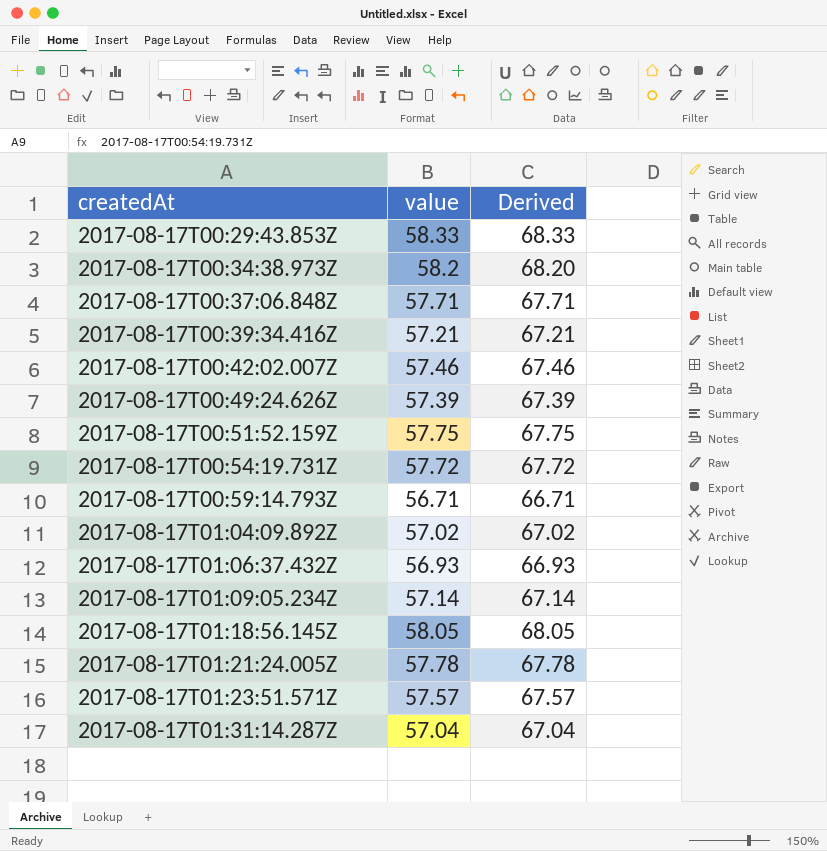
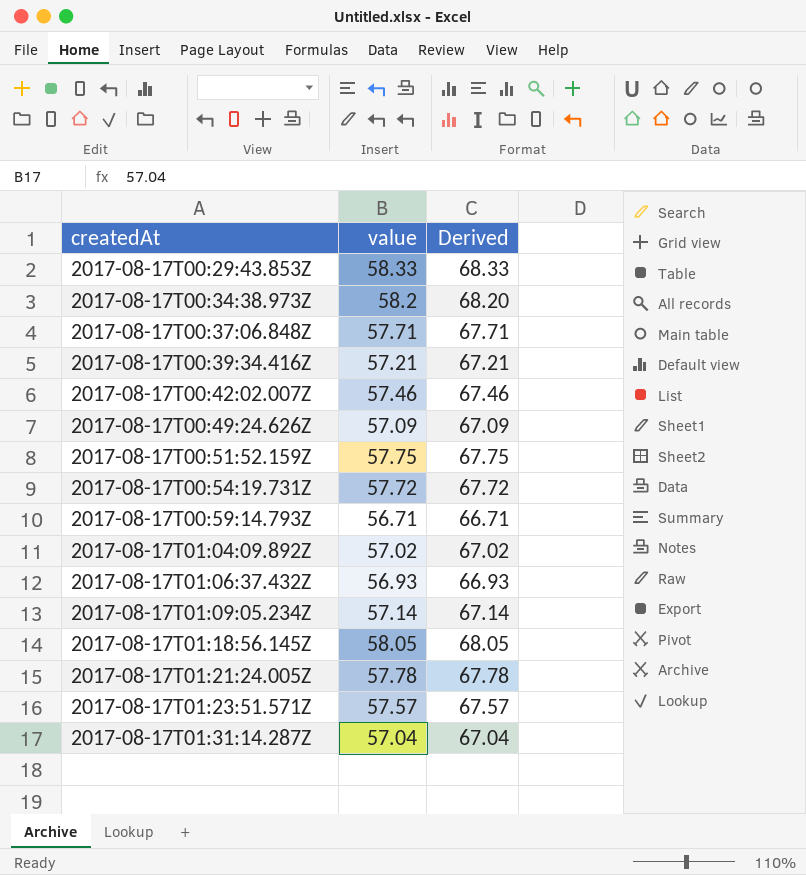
2017-08-17T00:49:24.626Z | value: 57.39 -> 57.09
2017-08-17T00:49:24.626Z | Derived: 67.39 -> 67.09

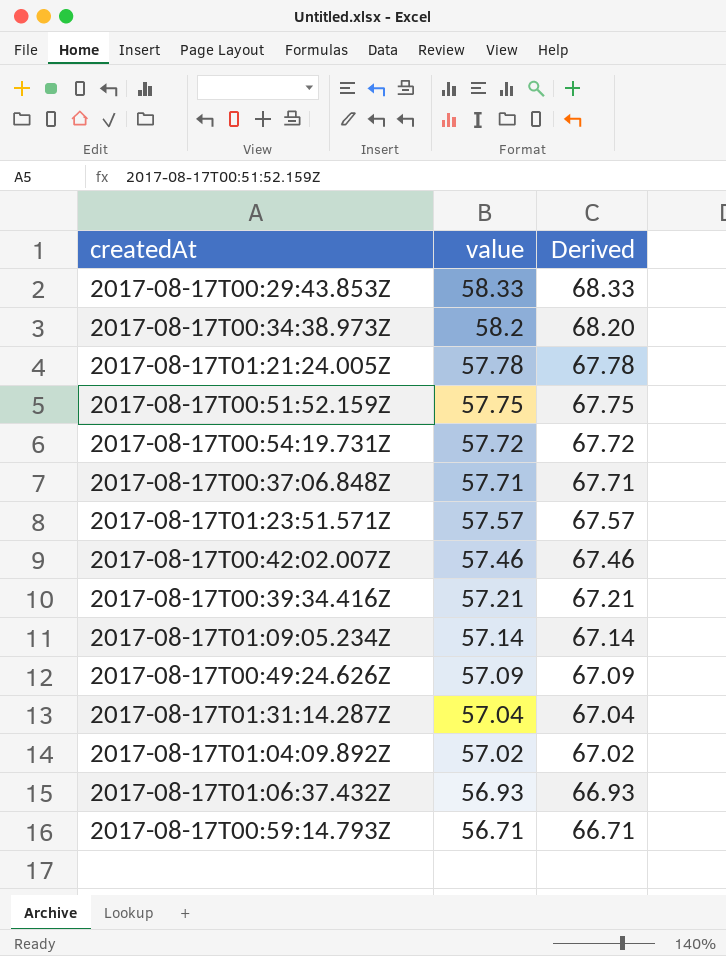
row order: createdAt ascending -> value descending
row 2017-08-17T01:18:56.145Z: 58.05 | 68.05 -> none

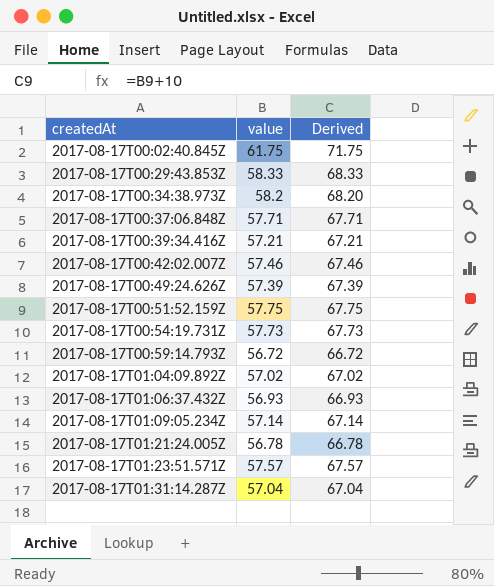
row order: value descending -> createdAt ascending
row 2017-08-17T00:02:40.845Z: none -> 61.75 | 71.75
2017-08-17T00:49:24.626Z | value: 57.09 -> 57.39
2017-08-17T00:49:24.626Z | Derived: 67.09 -> 67.39
2017-08-17T00:54:19.731Z | value: 57.72 -> 57.73
2017-08-17T00:54:19.731Z | Derived: 67.72 -> 67.73
2017-08-17T00:59:14.793Z | value: 56.71 -> 56.72
2017-08-17T00:59:14.793Z | Derived: 66.71 -> 66.72
2017-08-17T01:21:24.005Z | value: 57.78 -> 56.78
2017-08-17T01:21:24.005Z | Derived: 67.78 -> 66.78

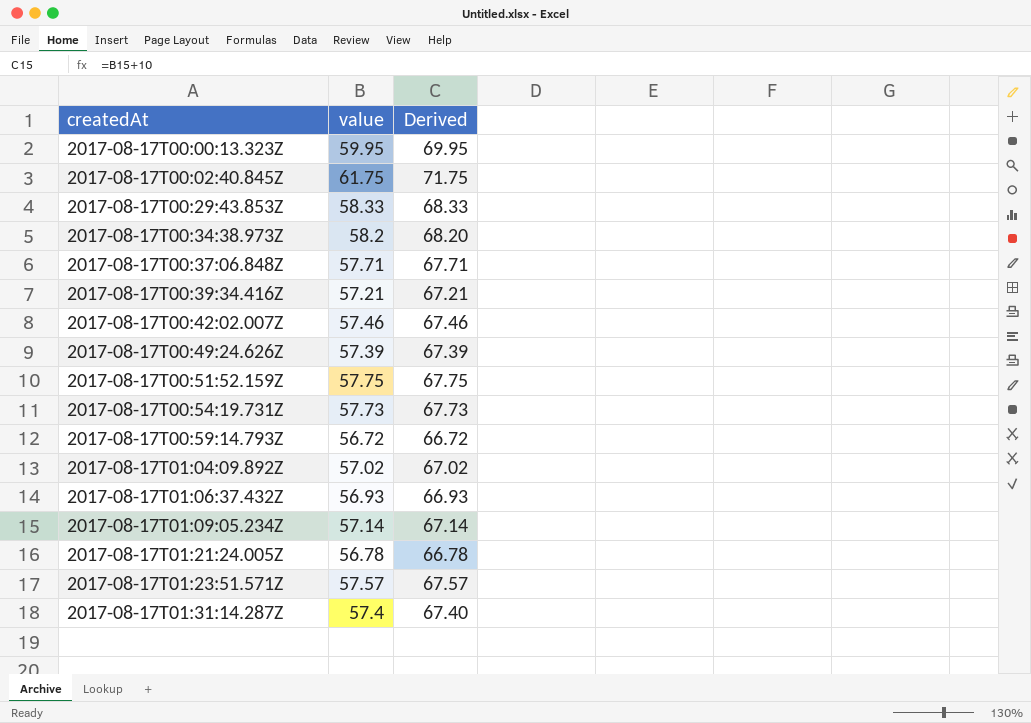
row 2017-08-17T00:00:13.323Z: none -> 59.95 | 69.95
2017-08-17T01:31:14.287Z | value: 57.04 -> 57.4
2017-08-17T01:31:14.287Z | Derived: 67.04 -> 67.40

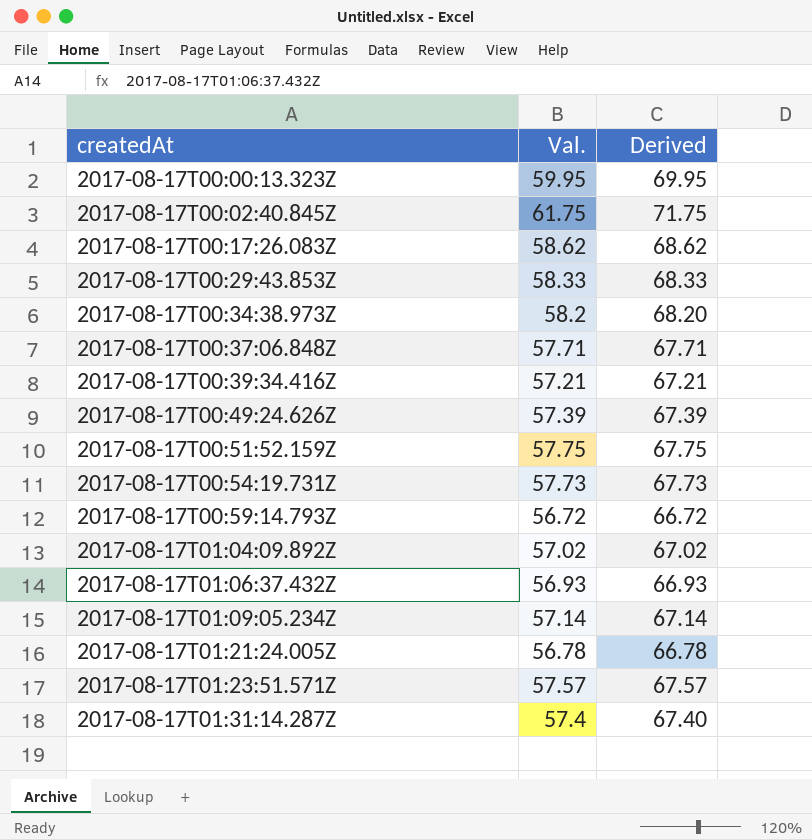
column name: value -> Val.
row 2017-08-17T00:42:02.007Z: 57.46 | 67.46 -> none
row 2017-08-17T00:17:26.083Z: none -> 58.62 | 68.62

